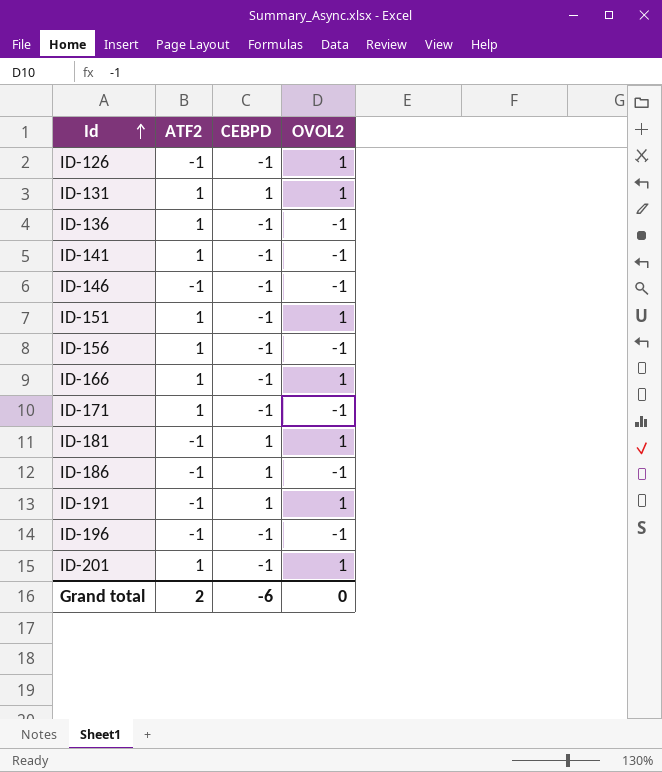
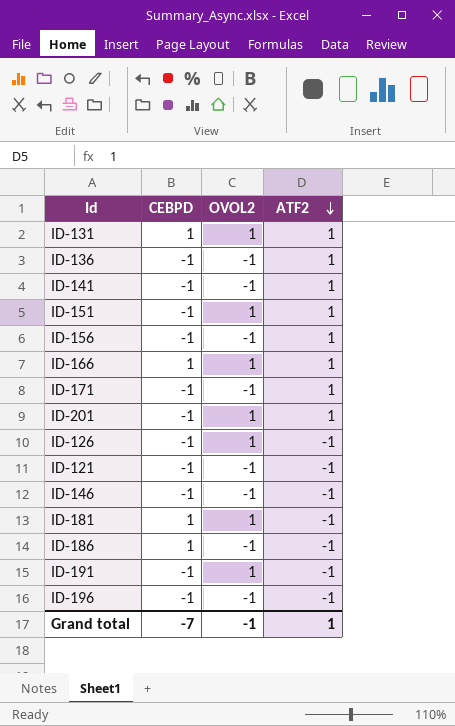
row order: Id ascending -> ATF2 descending
column ATF2 | position: 2 -> 4
ID-166 | CEBPD: -1 -> 1
row ID-121: none -> -1 | -1 | -1
ID-191 | CEBPD: 1 -> -1
Grand total | CEBPD: -6 -> -7
Grand total | OVOL2: 0 -> -1
Grand total | ATF2: 2 -> 1

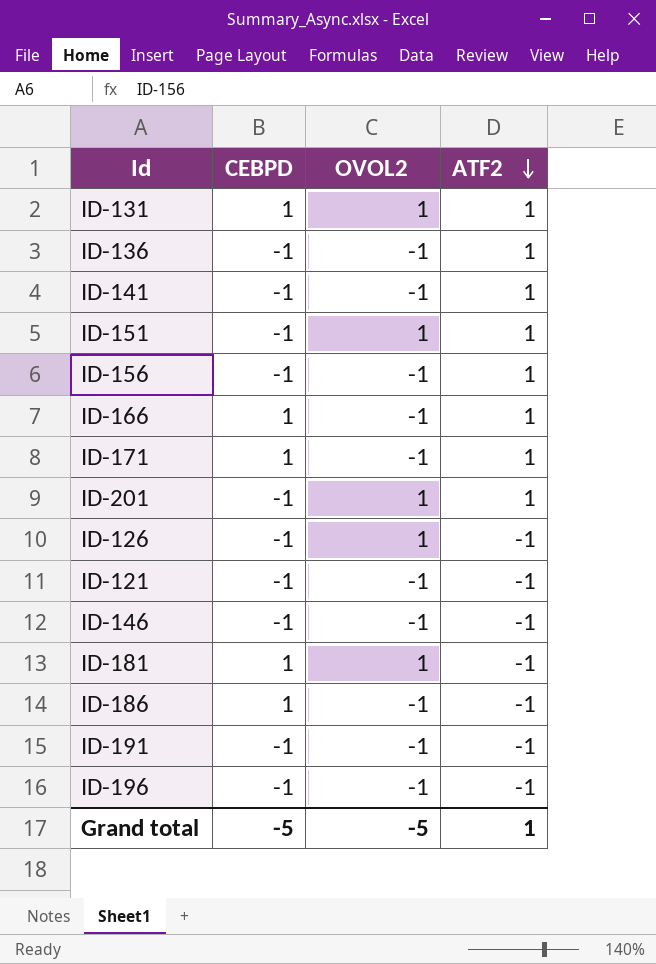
ID-166 | OVOL2: 1 -> -1
ID-171 | CEBPD: -1 -> 1
ID-191 | OVOL2: 1 -> -1
Grand total | CEBPD: -7 -> -5
Grand total | OVOL2: -1 -> -5

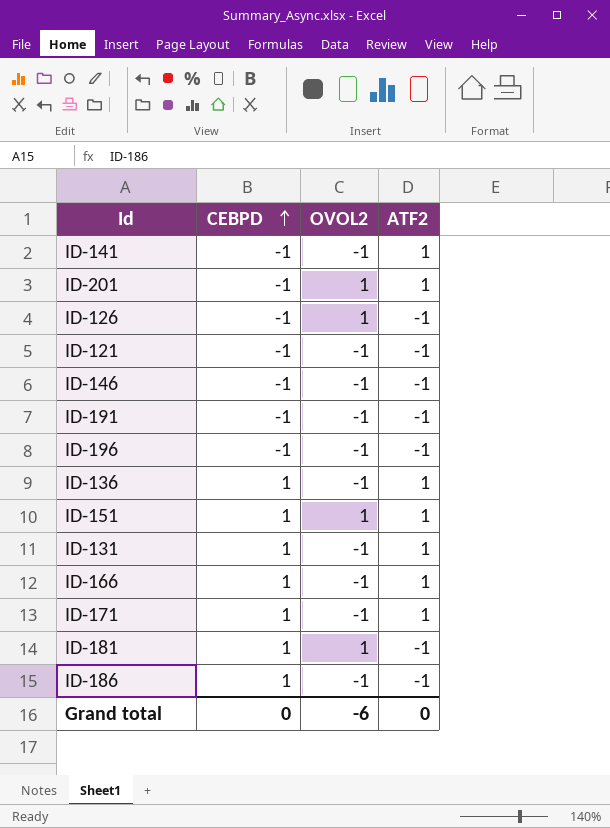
row order: ATF2 descending -> CEBPD ascending
row ID-156: -1 | -1 | 1 -> none
ID-136 | CEBPD: -1 -> 1
ID-151 | CEBPD: -1 -> 1
ID-131 | OVOL2: 1 -> -1
Grand total | CEBPD: -5 -> 0
Grand total | OVOL2: -5 -> -6
Grand total | ATF2: 1 -> 0

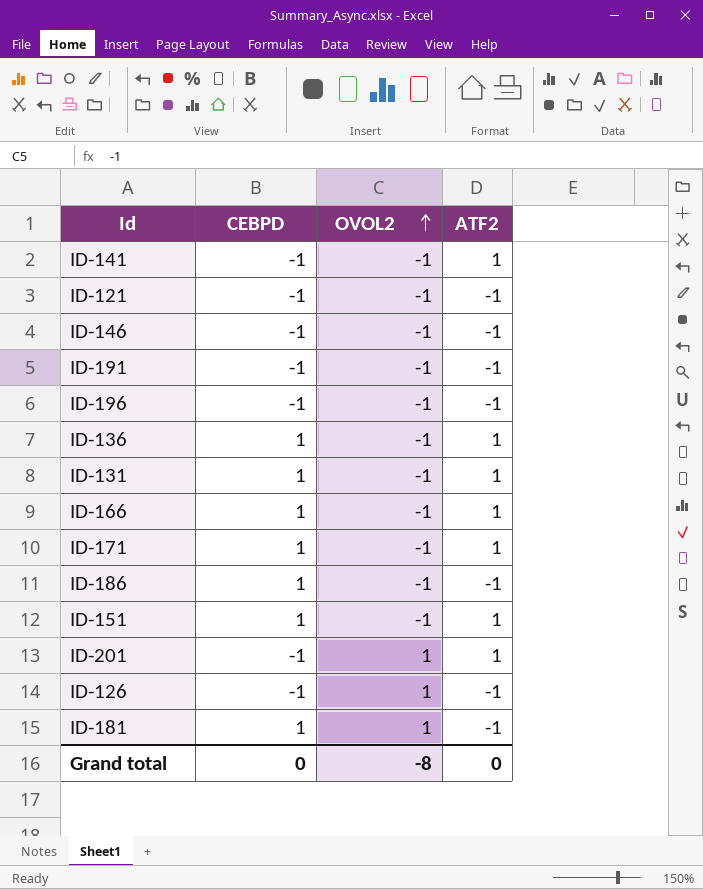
row order: CEBPD ascending -> OVOL2 ascending
ID-151 | OVOL2: 1 -> -1
Grand total | OVOL2: -6 -> -8

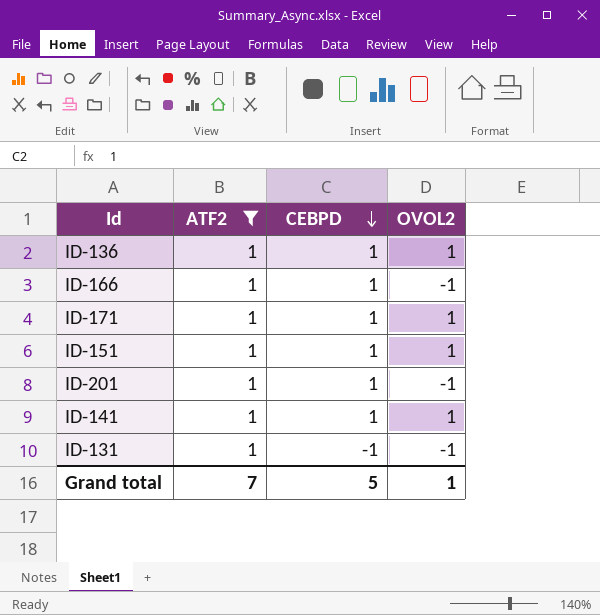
filter: none -> ATF2 = 1
row order: OVOL2 ascending -> CEBPD descending
column ATF2 | position: 4 -> 2
ID-136 | OVOL2: -1 -> 1
ID-171 | OVOL2: -1 -> 1
ID-151 | OVOL2: -1 -> 1
ID-201 | CEBPD: -1 -> 1
ID-201 | OVOL2: 1 -> -1
ID-141 | CEBPD: -1 -> 1
ID-141 | OVOL2: -1 -> 1
ID-131 | CEBPD: 1 -> -1
Grand total | ATF2: 0 -> 7
Grand total | CEBPD: 0 -> 5
Grand total | OVOL2: -8 -> 1

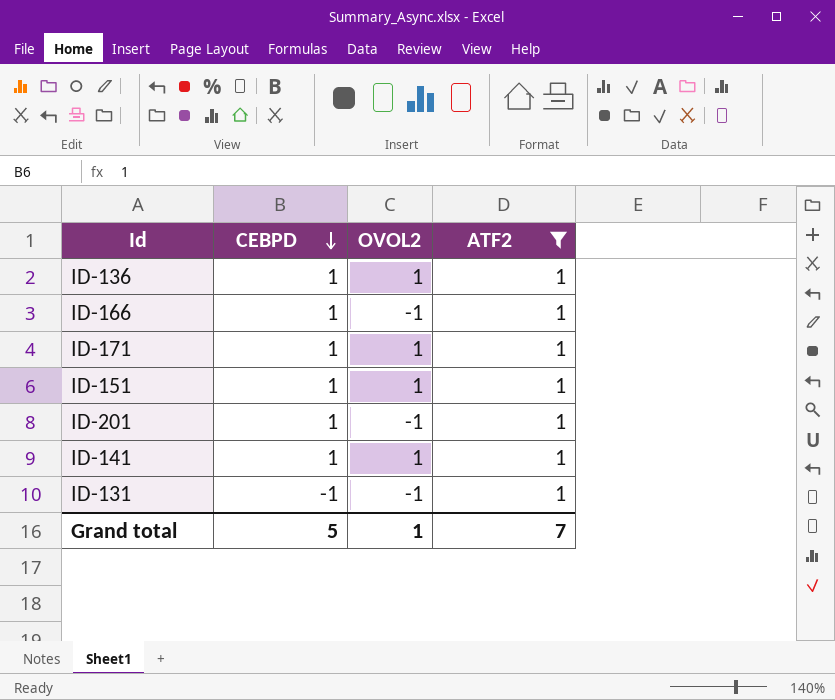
column ATF2 | position: 2 -> 4

